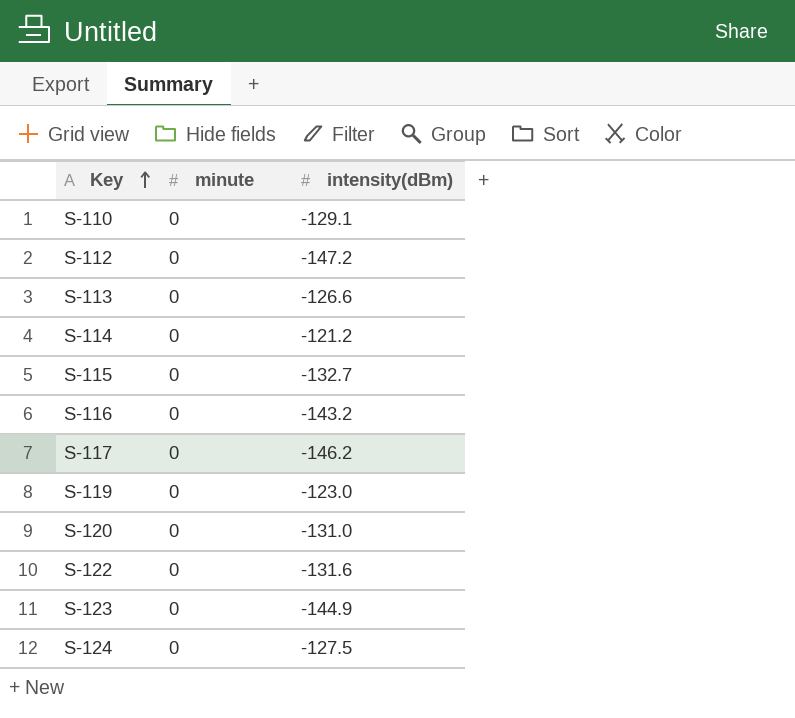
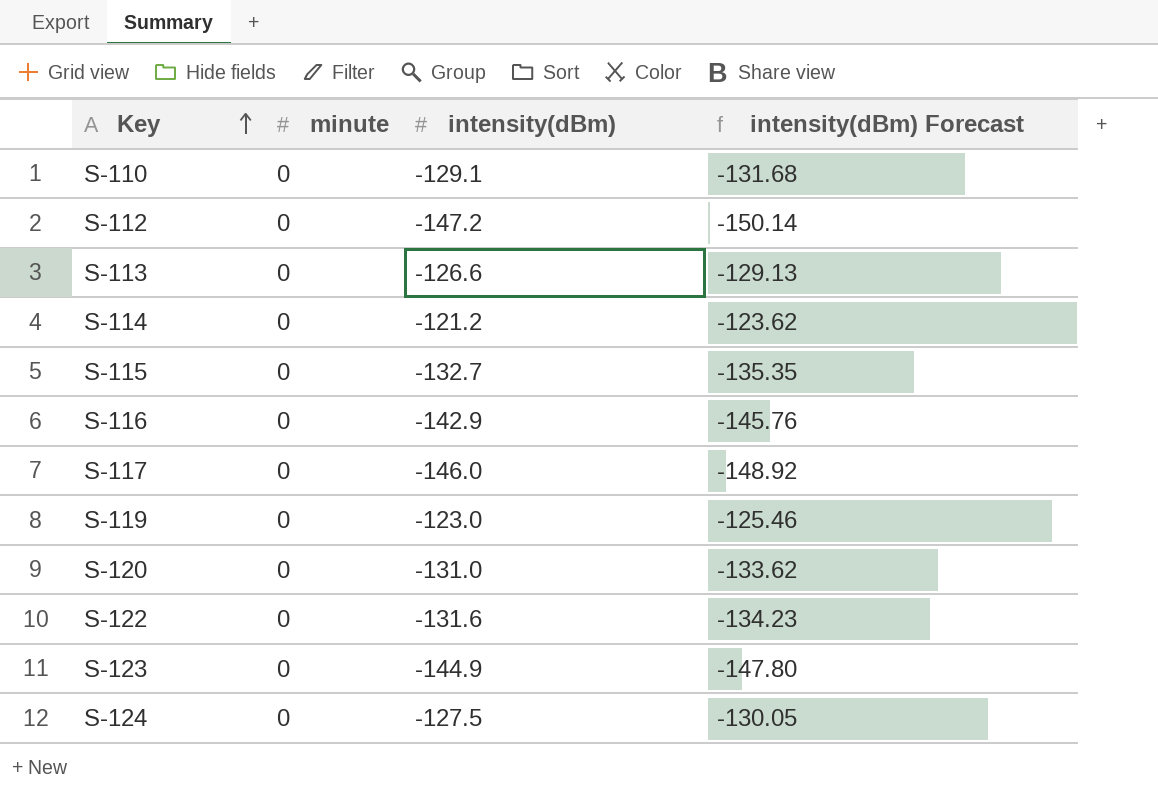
column intensity(dBm) Forecast | formula: none -> [intensity(dBm)] * 1.02
S-116 | intensity(dBm): -143.2 -> -142.9
S-117 | intensity(dBm): -146.2 -> -146.0

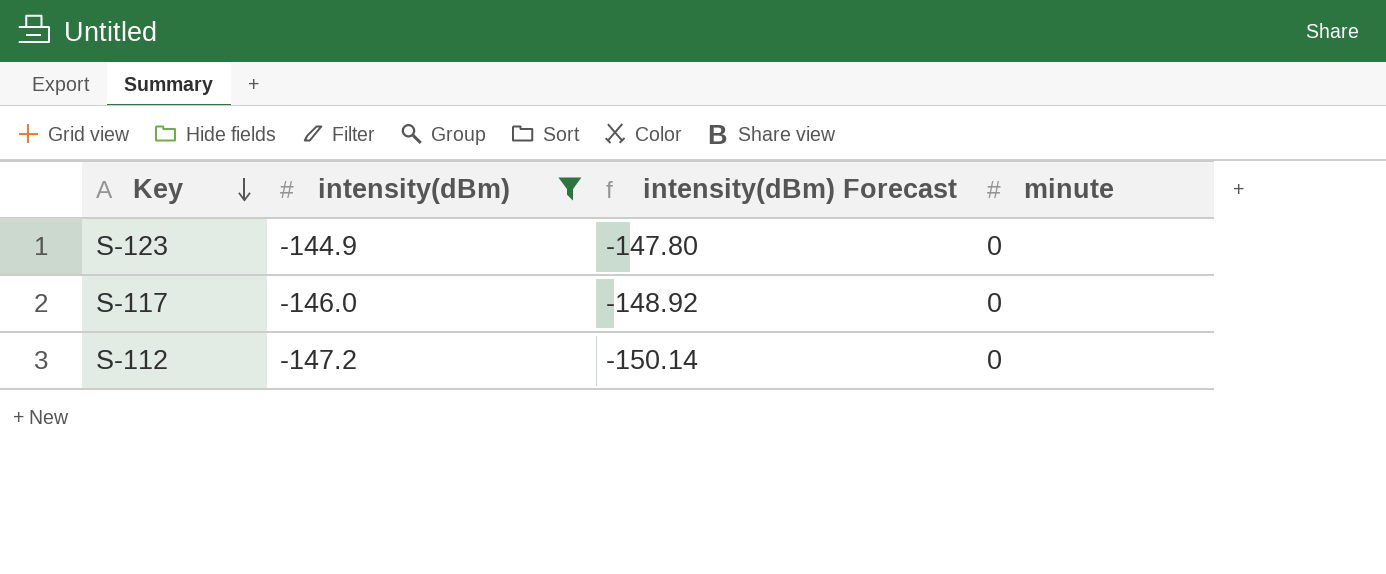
filter: none -> intensity(dBm) <= -144.9
row order: Key ascending -> Key descending
column minute | position: 2 -> 4

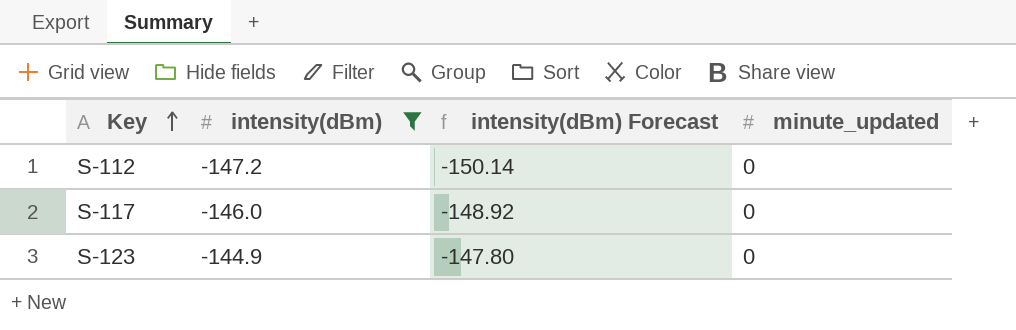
row order: Key descending -> Key ascending
column name: minute -> minute_updated

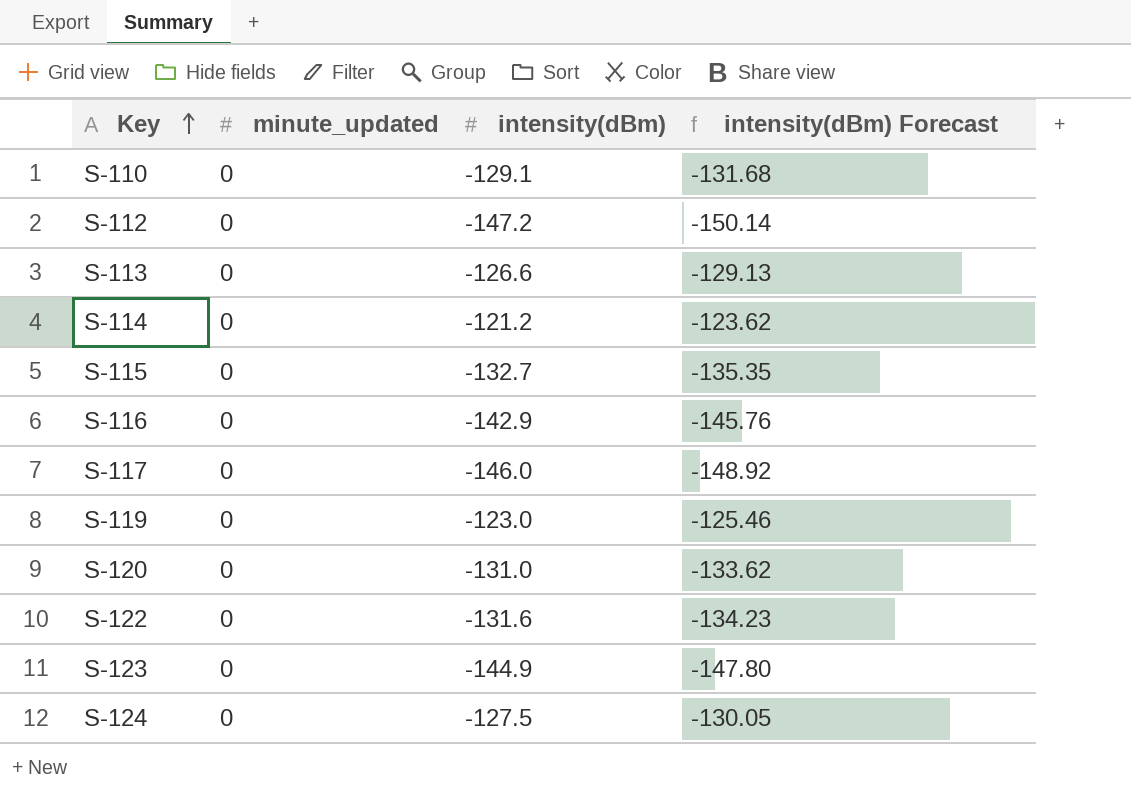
filter: intensity(dBm) <= -144.9 -> none
column minute_updated | position: 4 -> 2

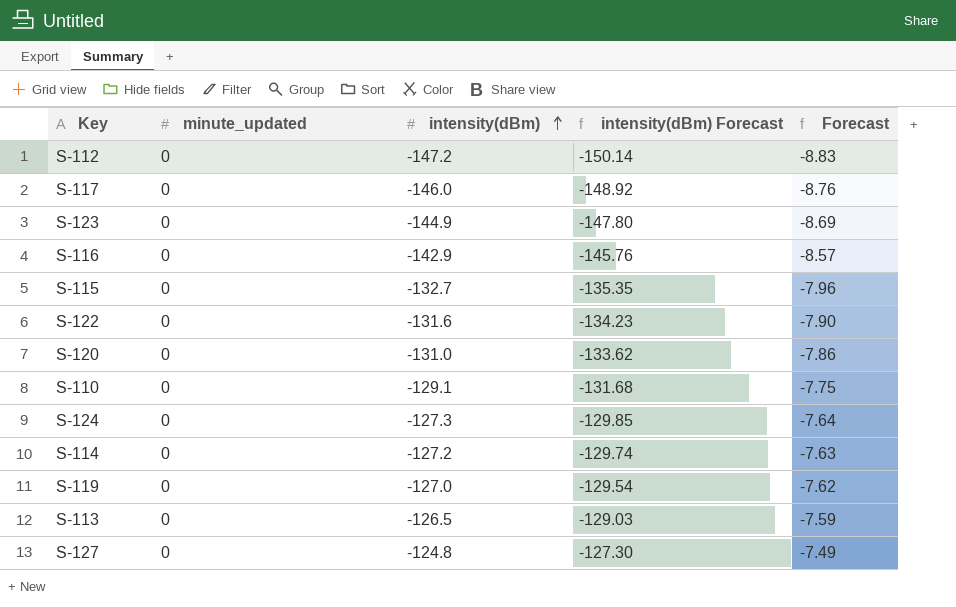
row order: Key ascending -> intensity(dBm) ascending
column Forecast | formula: none -> [intensity(dBm)] * 0.06
S-124 | intensity(dBm): -127.5 -> -127.3
S-124 | intensity(dBm) Forecast: -130.05 -> -129.85
S-114 | intensity(dBm): -121.2 -> -127.2
S-114 | intensity(dBm) Forecast: -123.62 -> -129.74
S-119 | intensity(dBm): -123.0 -> -127.0
S-119 | intensity(dBm) Forecast: -125.46 -> -129.54
S-113 | intensity(dBm): -126.6 -> -126.5
S-113 | intensity(dBm) Forecast: -129.13 -> -129.03
row S-127: none -> 0 | -124.8 | -127.30 | -7.49

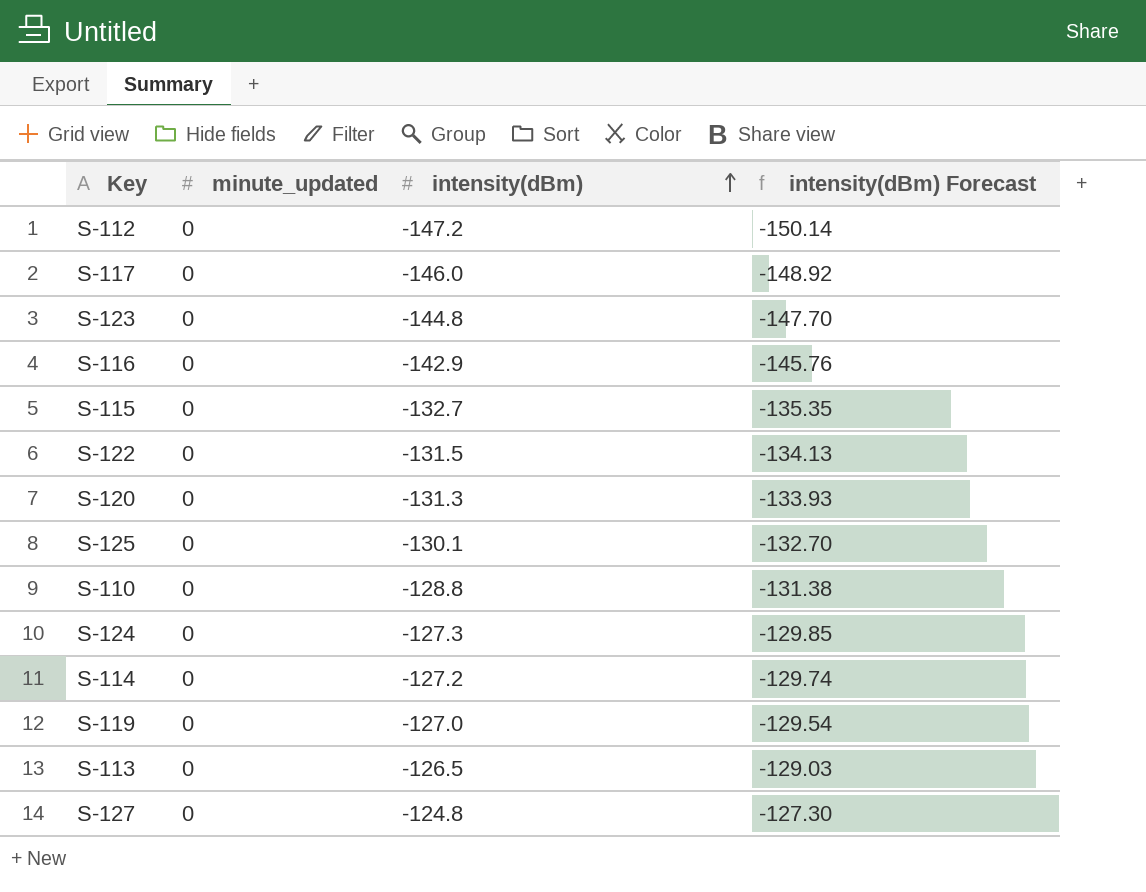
column Forecast | formula: [intensity(dBm)] * 0.06 -> none
S-123 | intensity(dBm): -144.9 -> -144.8
S-123 | intensity(dBm) Forecast: -147.80 -> -147.70
S-122 | intensity(dBm): -131.6 -> -131.5
S-122 | intensity(dBm) Forecast: -134.23 -> -134.13
S-120 | intensity(dBm): -131.0 -> -131.3
S-120 | intensity(dBm) Forecast: -133.62 -> -133.93
row S-125: none -> 0 | -130.1 | -132.70
S-110 | intensity(dBm): -129.1 -> -128.8
S-110 | intensity(dBm) Forecast: -131.68 -> -131.38

